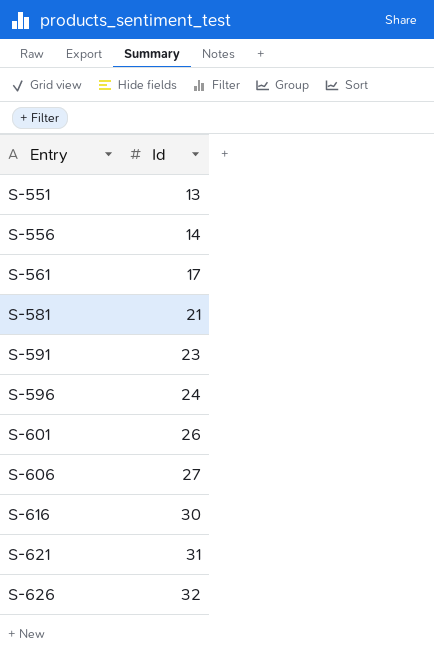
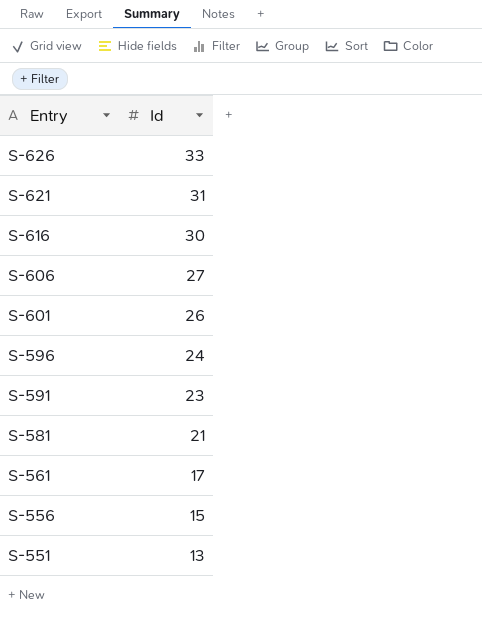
row order: Entry ascending -> Entry descending
S-626 | Id: 32 -> 33
S-556 | Id: 14 -> 15

